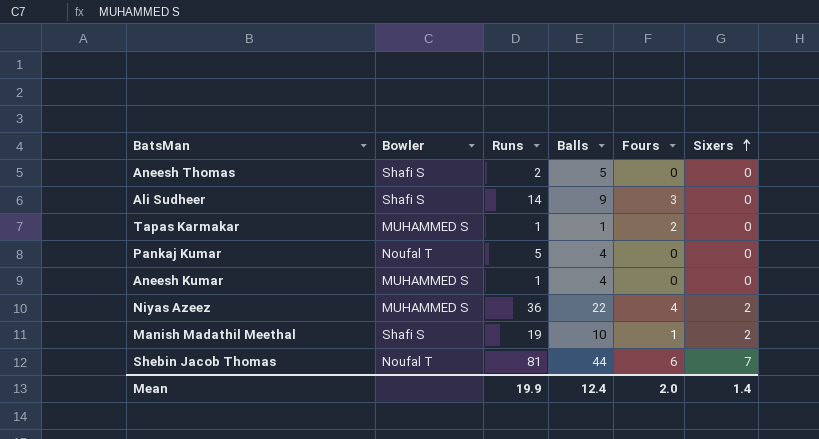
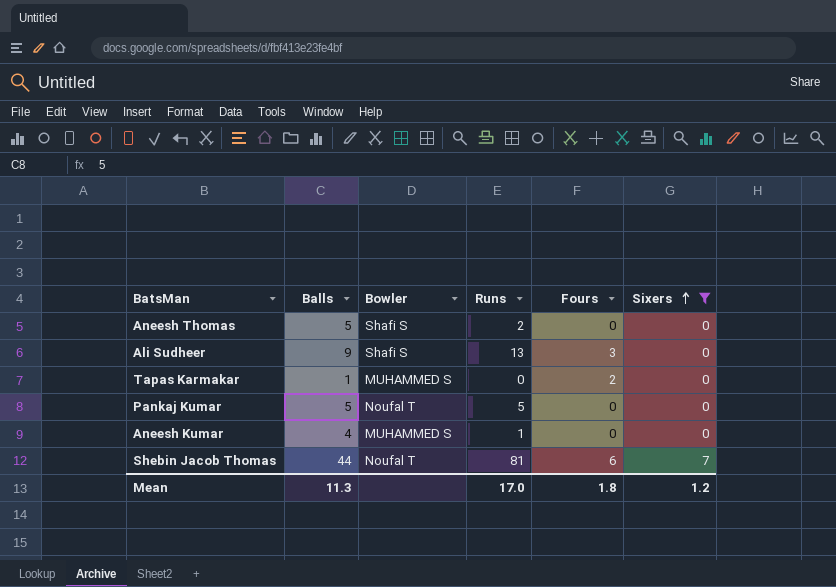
filter: none -> Sixers != 2
column Balls | position: 4 -> 2
Ali Sudheer | Runs: 14 -> 13
Tapas Karmakar | Runs: 1 -> 0
Pankaj Kumar | Balls: 4 -> 5
Mean | Balls: 12.4 -> 11.3
Mean | Runs: 19.9 -> 17.0
Mean | Fours: 2.0 -> 1.8
Mean | Sixers: 1.4 -> 1.2

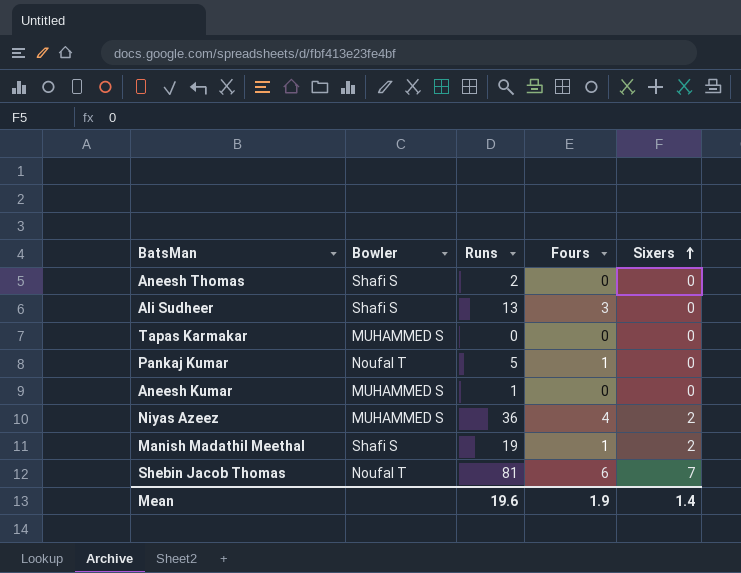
filter: Sixers != 2 -> none
column Balls | position: 2 -> none
Tapas Karmakar | Fours: 2 -> 0
Pankaj Kumar | Fours: 0 -> 1
Mean | Runs: 17.0 -> 19.6
Mean | Fours: 1.8 -> 1.9
Mean | Sixers: 1.2 -> 1.4

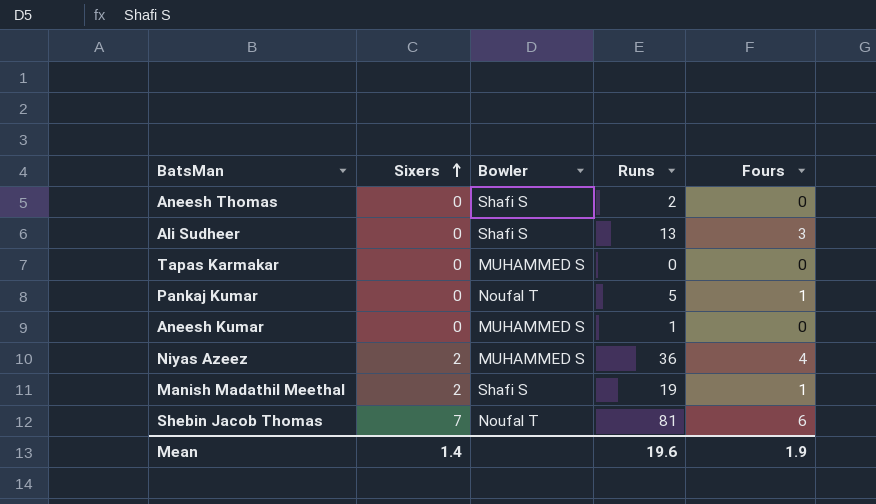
column Sixers | position: 5 -> 2

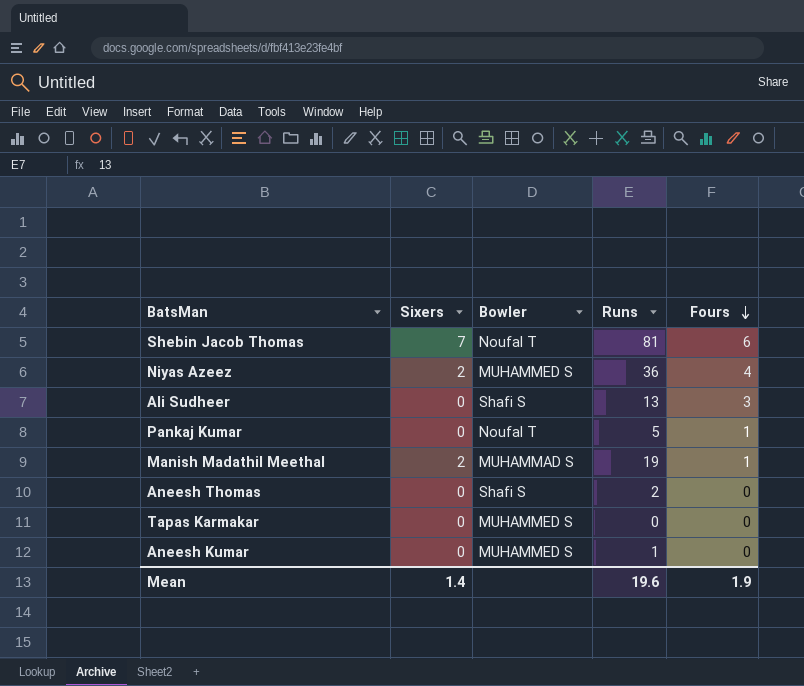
row order: Sixers ascending -> Fours descending
Manish Madathil Meethal | Bowler: Shafi S -> MUHAMMAD S

